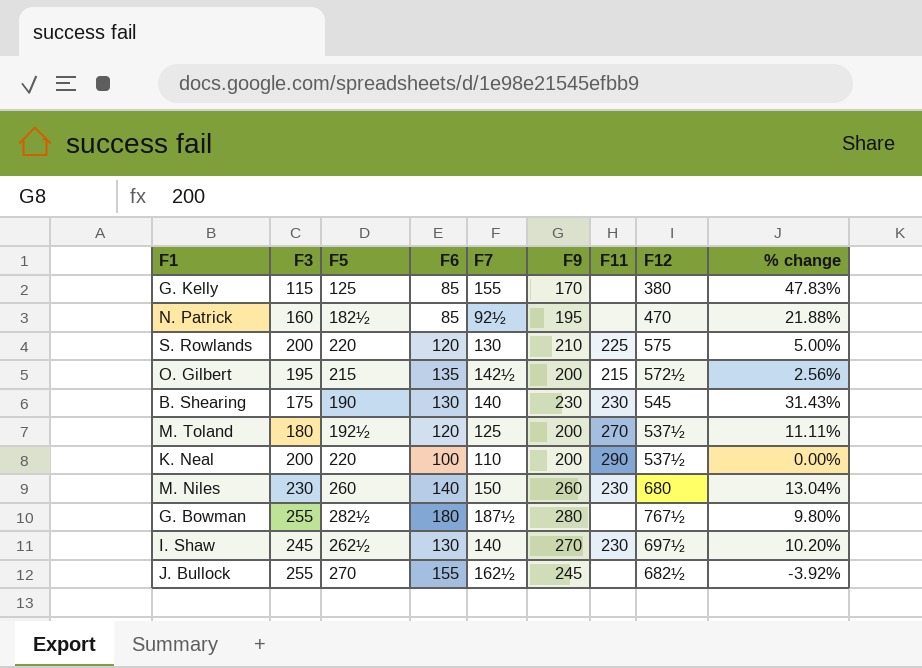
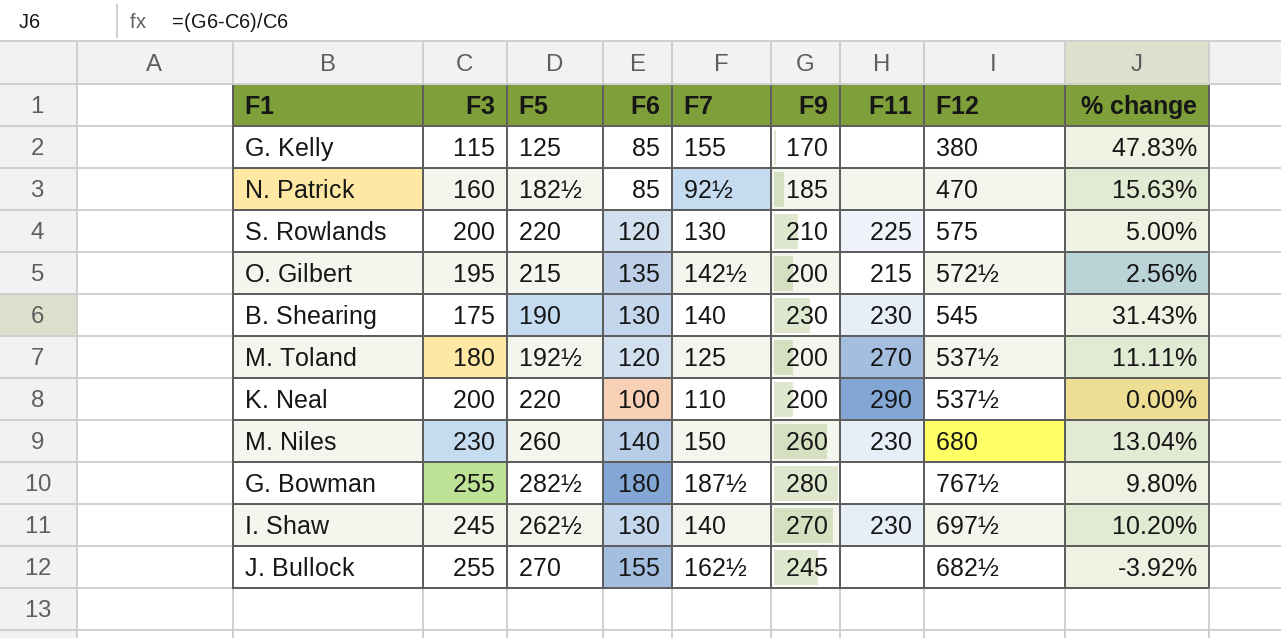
N. Patrick | F9: 195 -> 185
N. Patrick | % change: 21.88% -> 15.63%

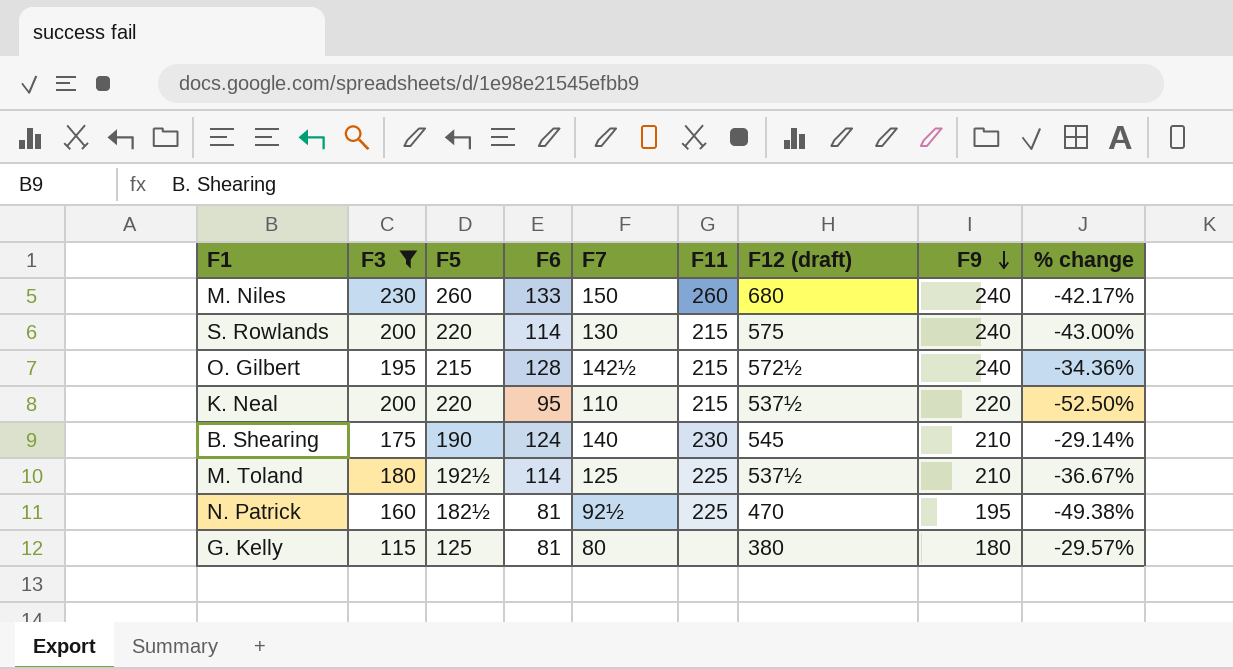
filter: none -> F3 <= 230
row order: none -> F9 descending
column name: F12 -> F12 (draft)
column F9 | position: 6 -> 8
column % change | formula: ([F9] - [F3]) / [F3] -> ([F6] - [F3]) / [F3]
M. Niles | F6: 140 -> 133
M. Niles | F11: 230 -> 260
M. Niles | F9: 260 -> 240
S. Rowlands | F6: 120 -> 114
S. Rowlands | F11: 225 -> 215
S. Rowlands | F9: 210 -> 240
O. Gilbert | F6: 135 -> 128
O. Gilbert | F9: 200 -> 240
K. Neal | F6: 100 -> 95
K. Neal | F11: 290 -> 215
K. Neal | F9: 200 -> 220
B. Shearing | F6: 130 -> 124
B. Shearing | F9: 230 -> 210
M. Toland | F6: 120 -> 114
M. Toland | F11: 270 -> 225
M. Toland | F9: 200 -> 210
N. Patrick | F6: 85 -> 81
N. Patrick | F11: none -> 225
N. Patrick | F9: 185 -> 195
G. Kelly | F6: 85 -> 81
G. Kelly | F7: 155 -> 80
G. Kelly | F9: 170 -> 180

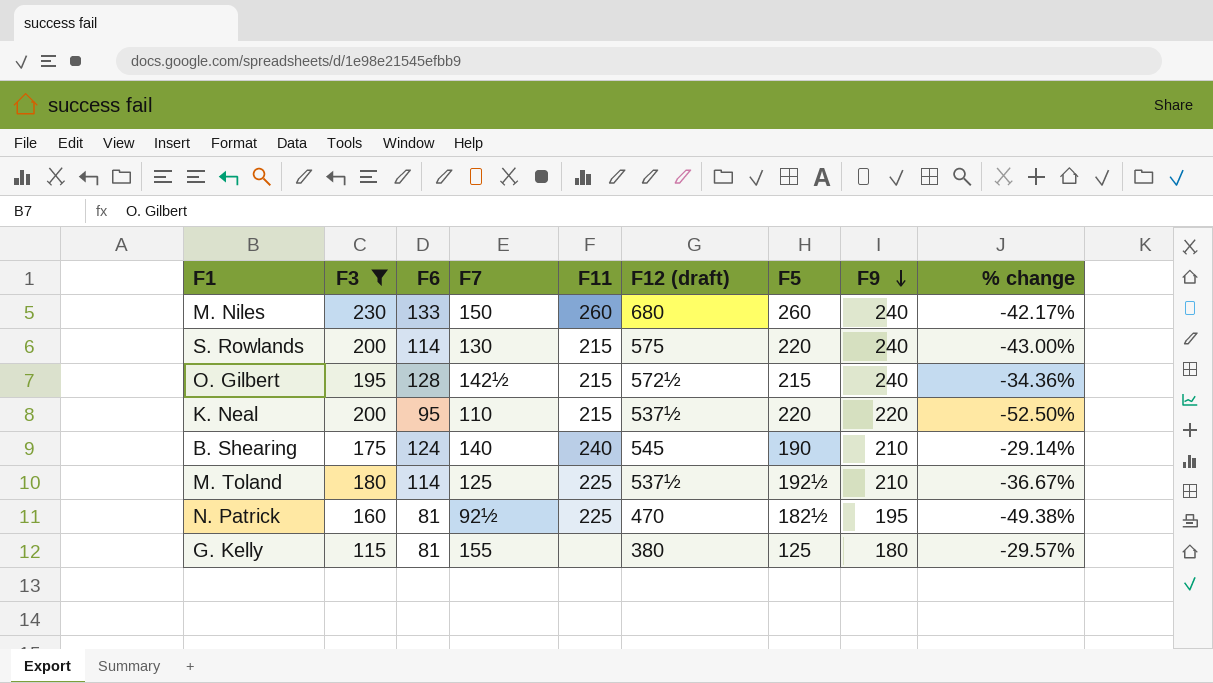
column F5 | position: 3 -> 7
B. Shearing | F11: 230 -> 240
G. Kelly | F7: 80 -> 155

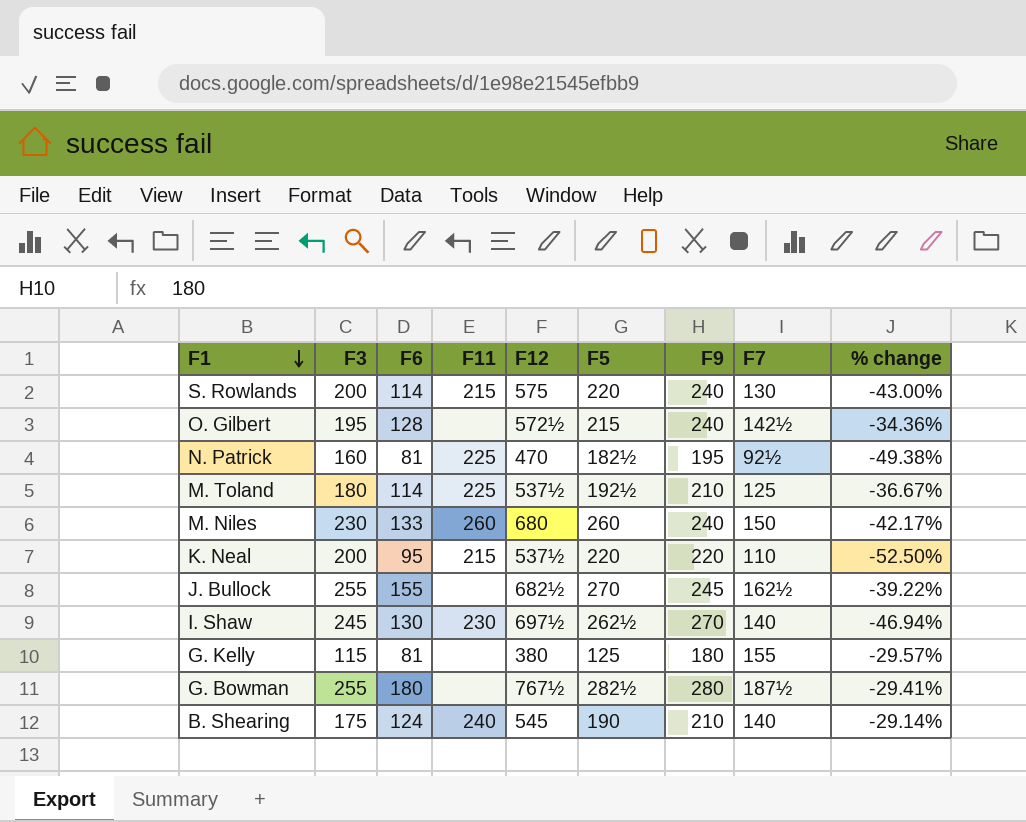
filter: F3 <= 230 -> none
row order: F9 descending -> F1 descending
column name: F12 (draft) -> F12
column F7 | position: 4 -> 8
O. Gilbert | F11: 215 -> none

